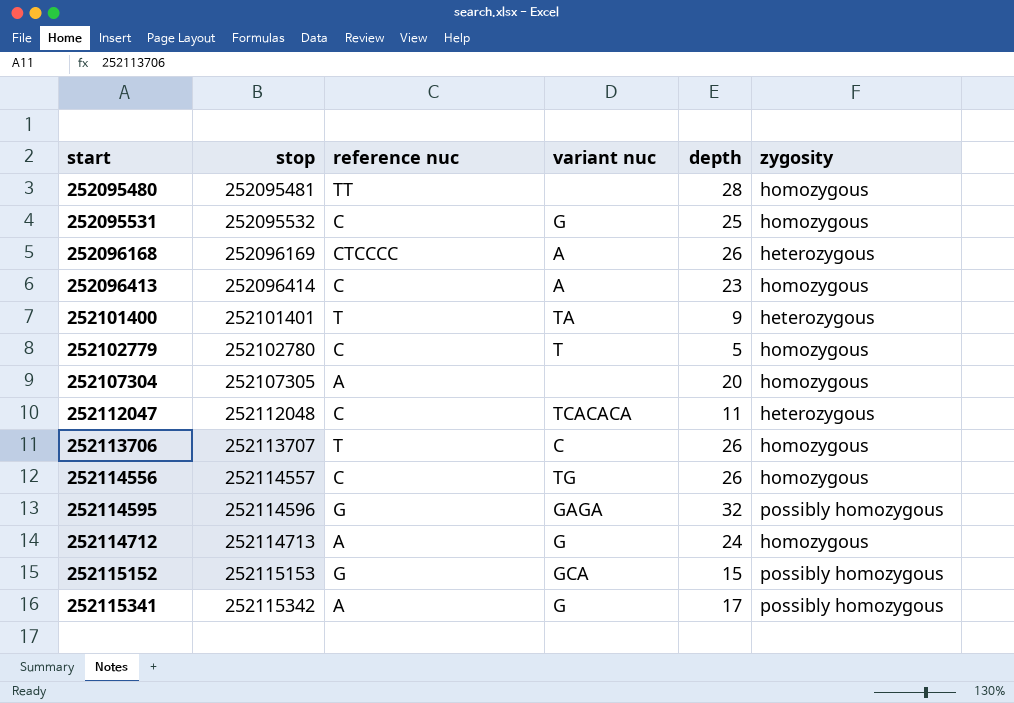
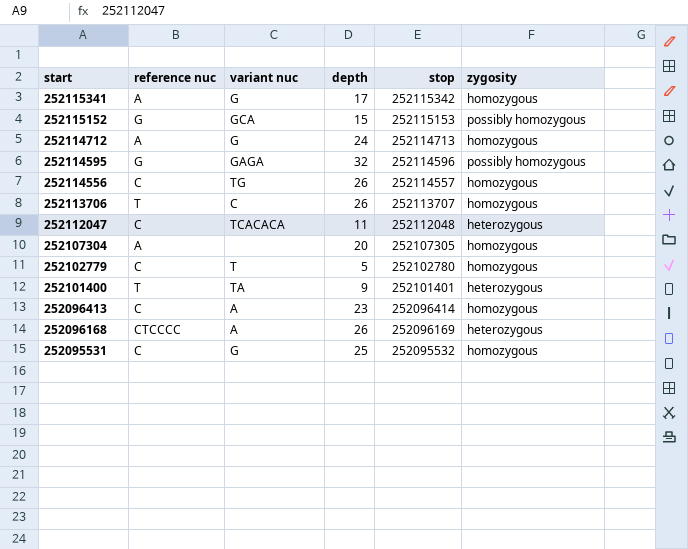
row order: start ascending -> start descending
column stop | position: 2 -> 5
row 252095480: 252095481 | TT | none | 28 | homozygous -> none
252115341 | zygosity: possibly homozygous -> homozygous

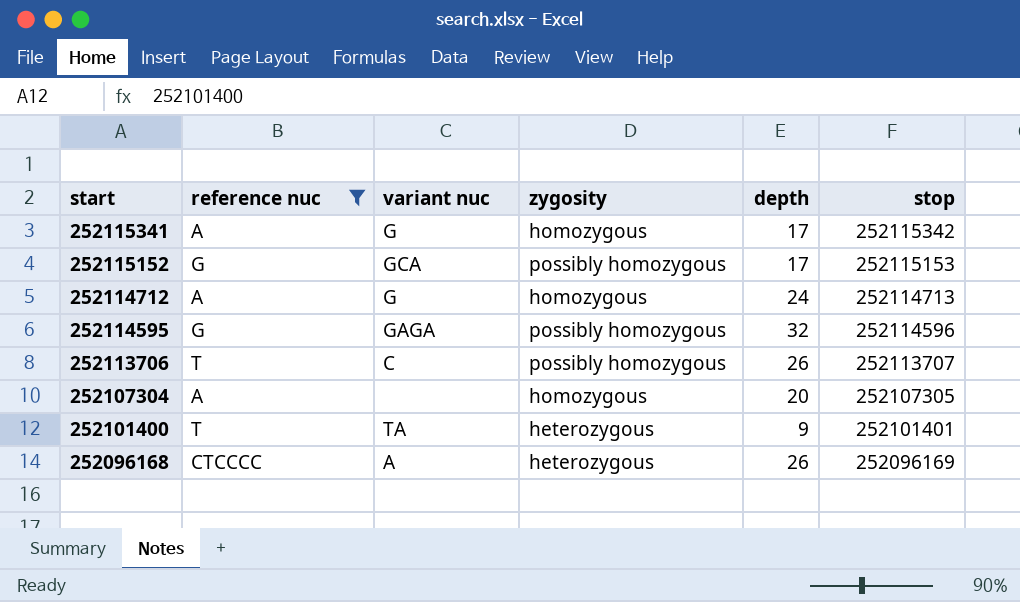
filter: none -> reference nuc != C
column zygosity | position: 6 -> 4
252115152 | depth: 15 -> 17
252113706 | zygosity: homozygous -> possibly homozygous

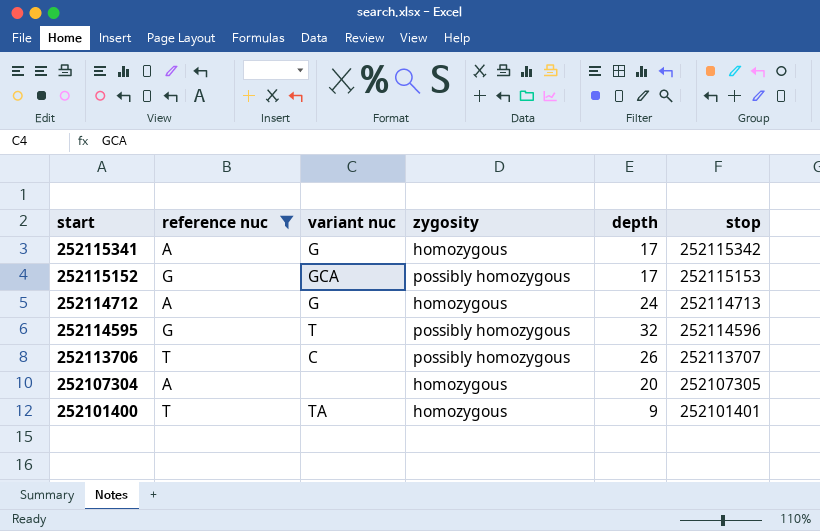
row 252096168: CTCCCC | A | heterozygous | 26 | 252096169 -> none
252114595 | variant nuc: GAGA -> T
252101400 | zygosity: heterozygous -> homozygous

